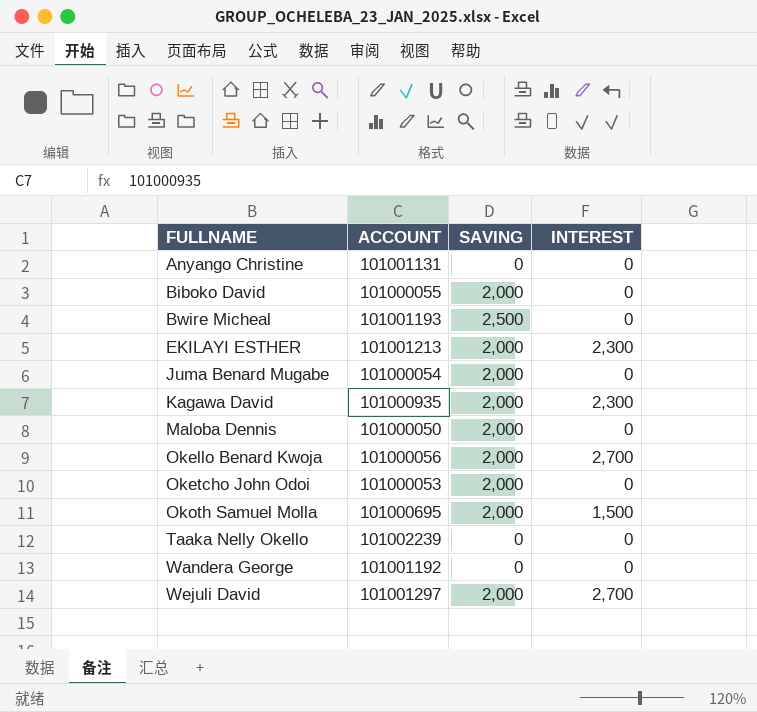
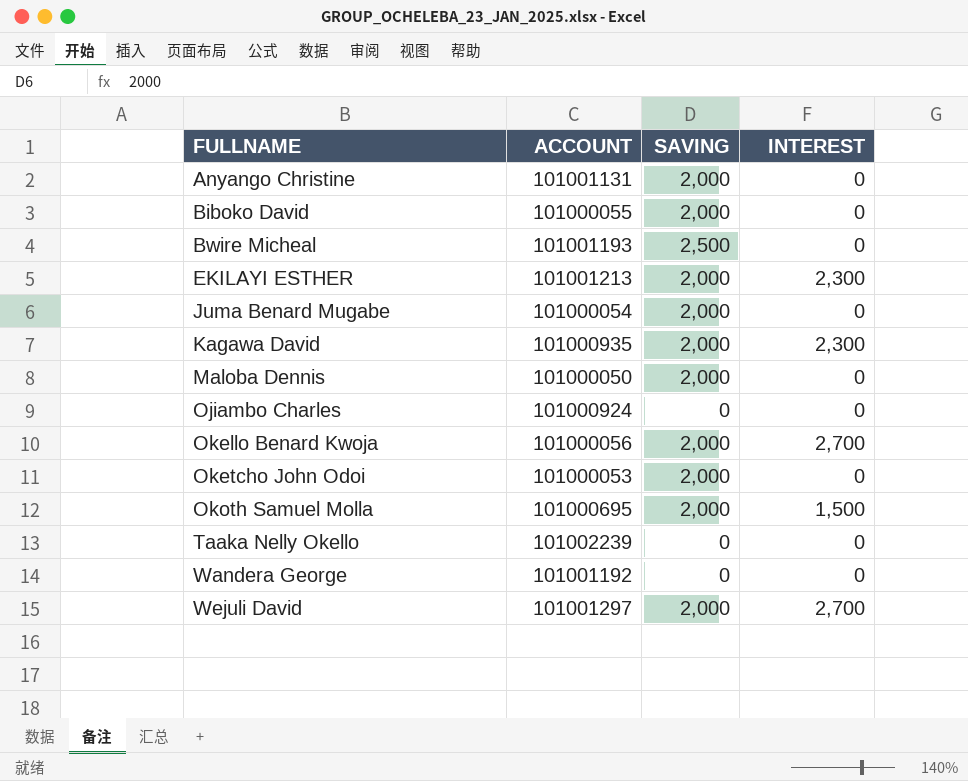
Anyango Christine | SAVING: 0 -> 2,000
row Ojiambo Charles: none -> 101000924 | 0 | 0

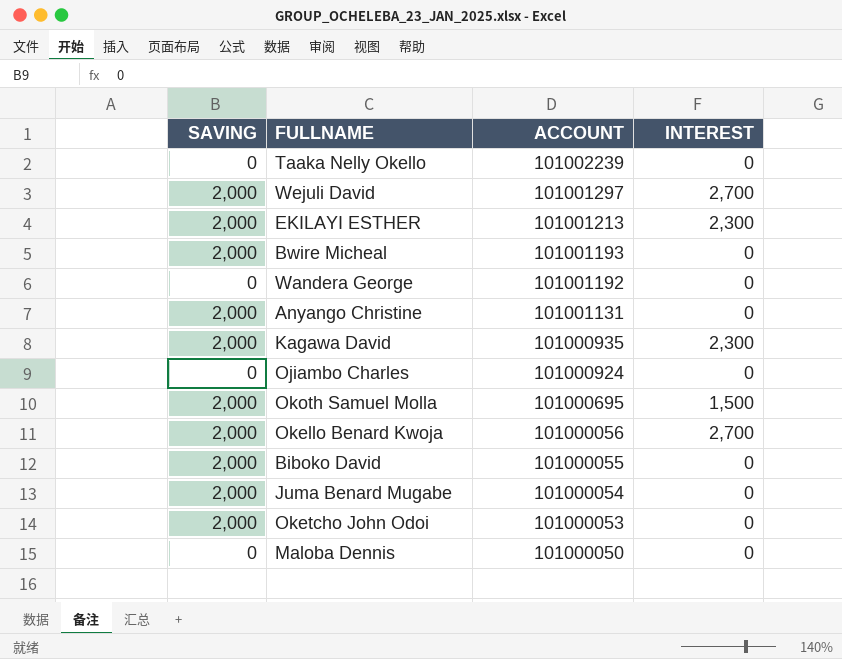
row order: FULLNAME ascending -> ACCOUNT descending
column SAVING | position: 3 -> 1
Bwire Micheal | SAVING: 2,500 -> 2,000
Maloba Dennis | SAVING: 2,000 -> 0

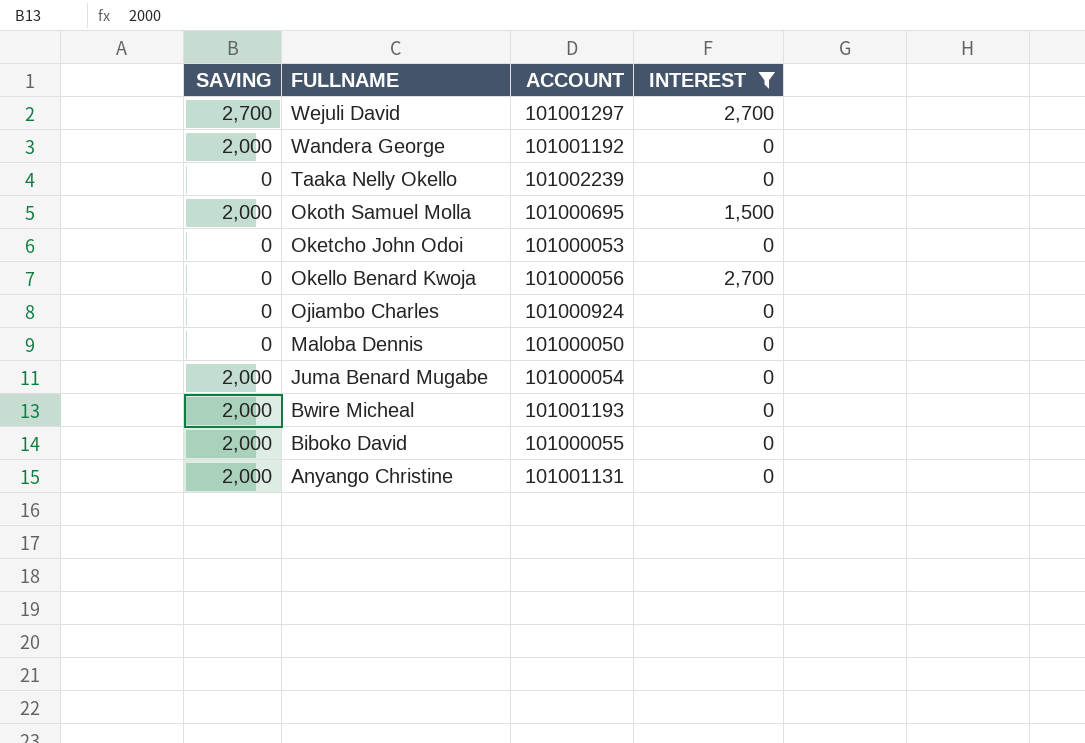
filter: none -> INTEREST != 2,300
row order: ACCOUNT descending -> FULLNAME descending
Wejuli David | SAVING: 2,000 -> 2,700
Wandera George | SAVING: 0 -> 2,000
Oketcho John Odoi | SAVING: 2,000 -> 0
Okello Benard Kwoja | SAVING: 2,000 -> 0

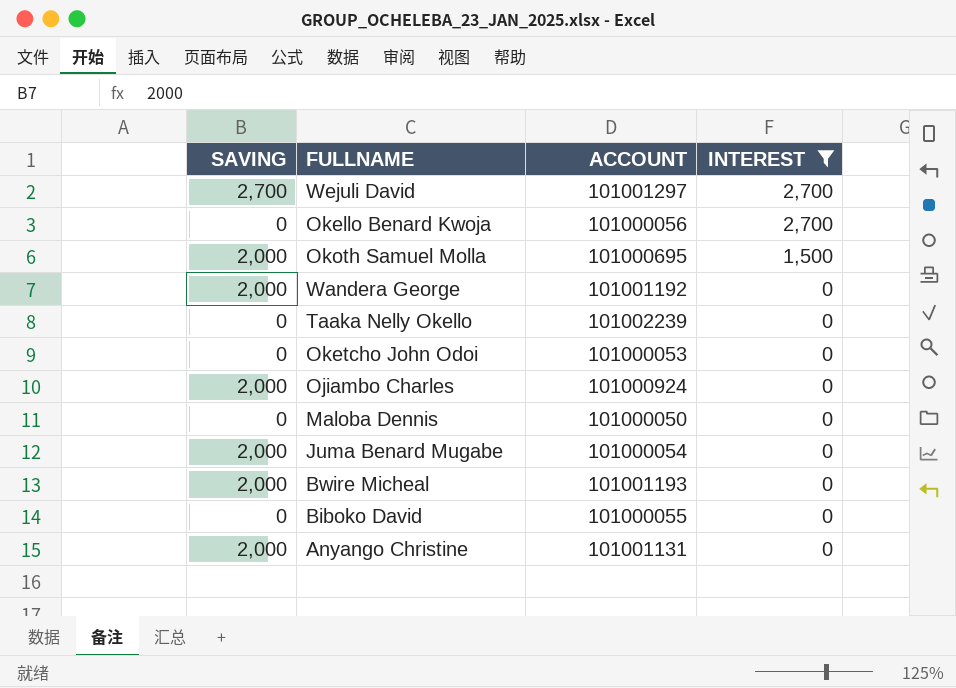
row order: FULLNAME descending -> INTEREST descending
Ojiambo Charles | SAVING: 0 -> 2,000
Biboko David | SAVING: 2,000 -> 0

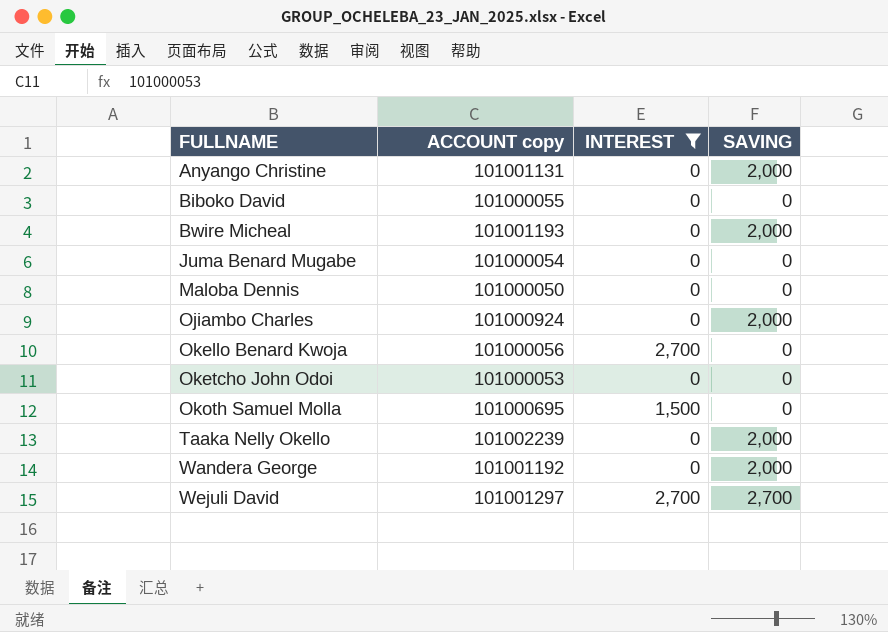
row order: INTEREST descending -> FULLNAME ascending
column name: ACCOUNT -> ACCOUNT copy
column SAVING | position: 1 -> 4
Juma Benard Mugabe | SAVING: 2,000 -> 0
Okoth Samuel Molla | SAVING: 2,000 -> 0
Taaka Nelly Okello | SAVING: 0 -> 2,000

